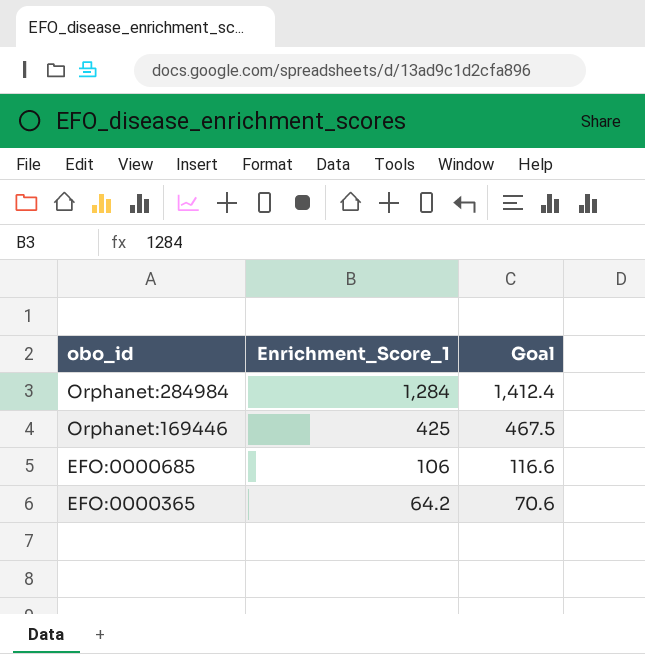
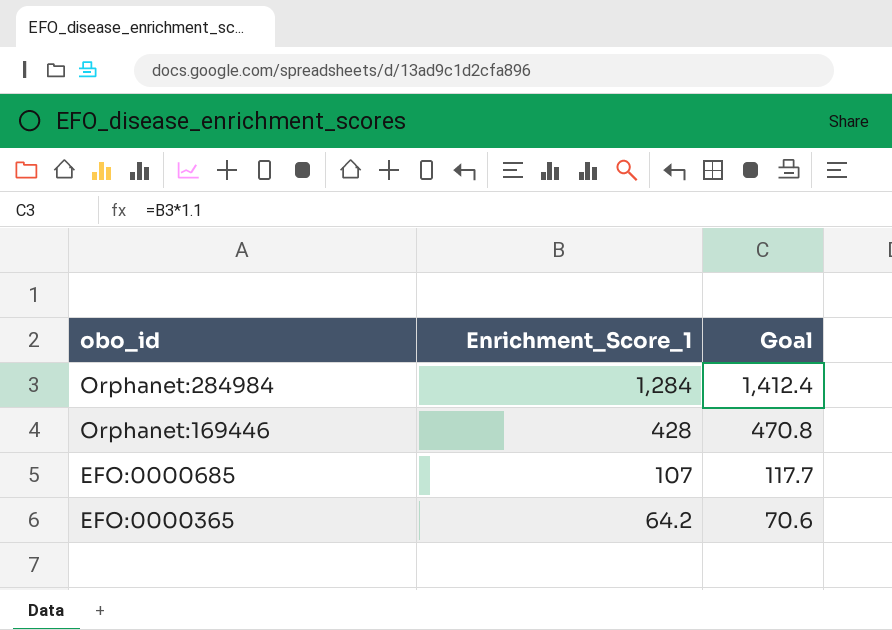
Orphanet:169446 | Enrichment_Score_1: 425 -> 428
Orphanet:169446 | Goal: 467.5 -> 470.8
EFO:0000685 | Enrichment_Score_1: 106 -> 107
EFO:0000685 | Goal: 116.6 -> 117.7

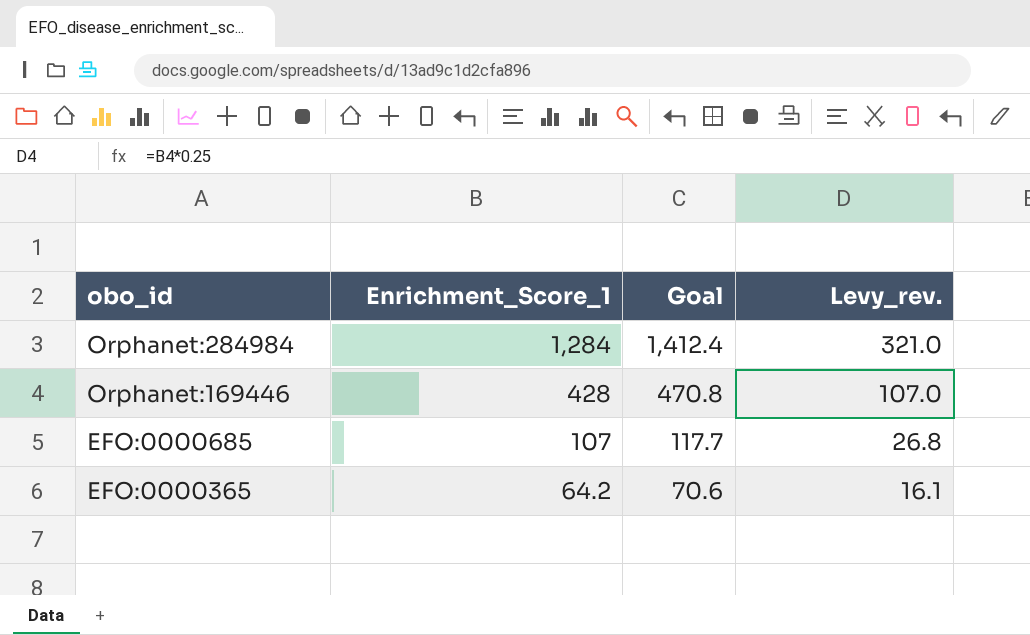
column Levy_rev. | formula: none -> [Enrichment_Score_1] * 0.25

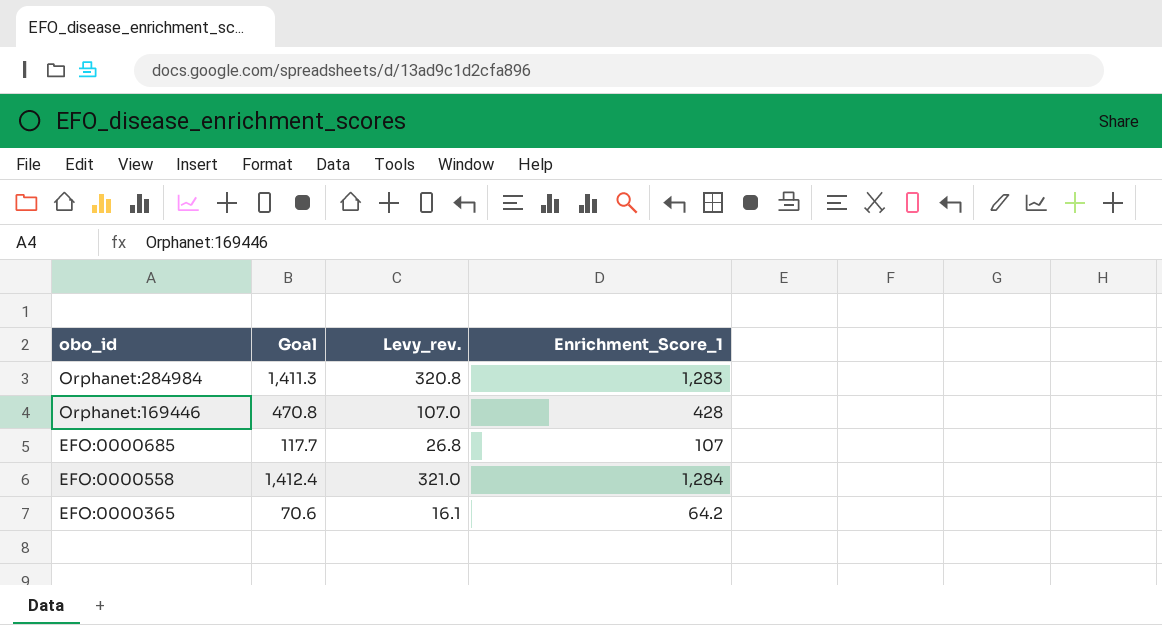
column Enrichment_Score_1 | position: 2 -> 4
Orphanet:284984 | Goal: 1,412.4 -> 1,411.3
Orphanet:284984 | Levy_rev.: 321.0 -> 320.8
Orphanet:284984 | Enrichment_Score_1: 1,284 -> 1,283
row EFO:0000558: none -> 1,412.4 | 321.0 | 1,284

